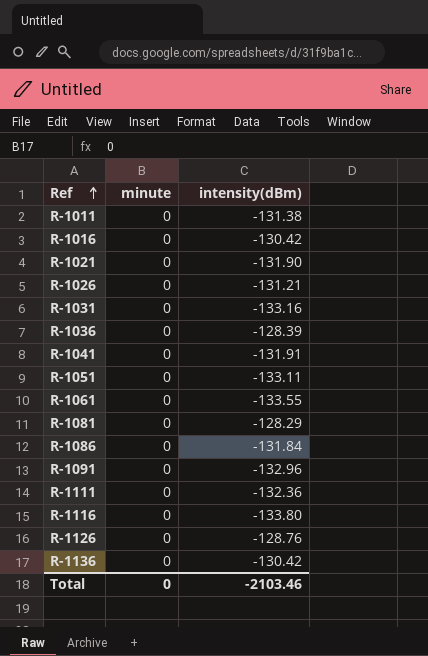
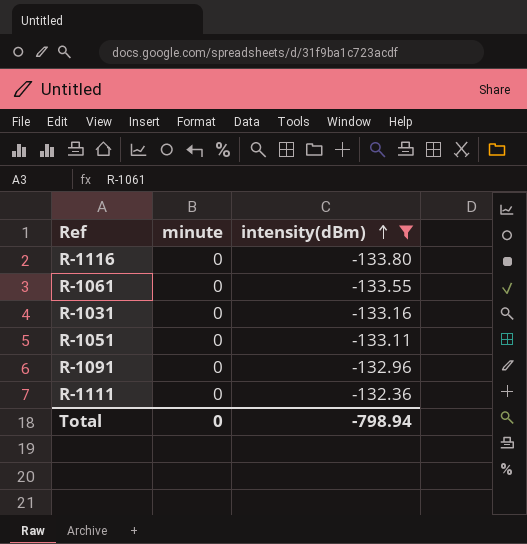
filter: none -> intensity(dBm) <= -132.36
row order: Ref ascending -> intensity(dBm) ascending
Total | intensity(dBm): -2103.46 -> -798.94

